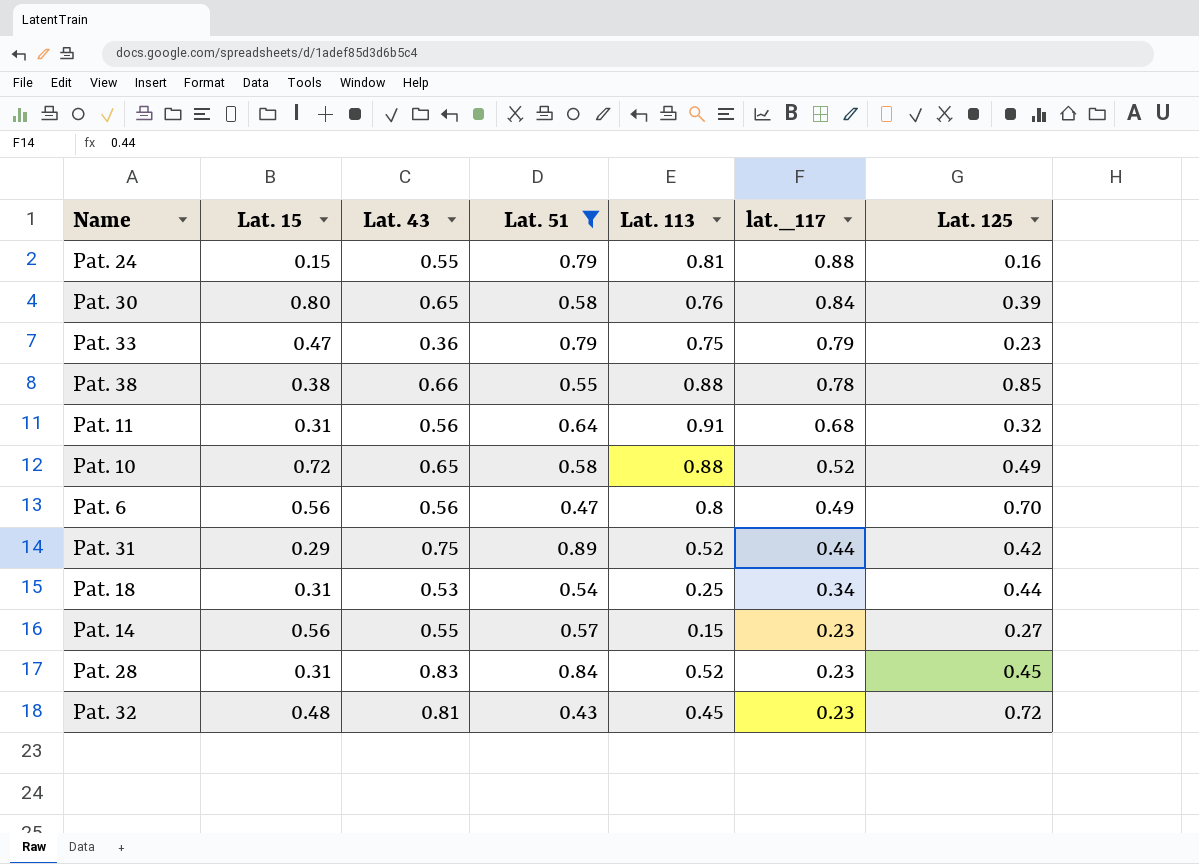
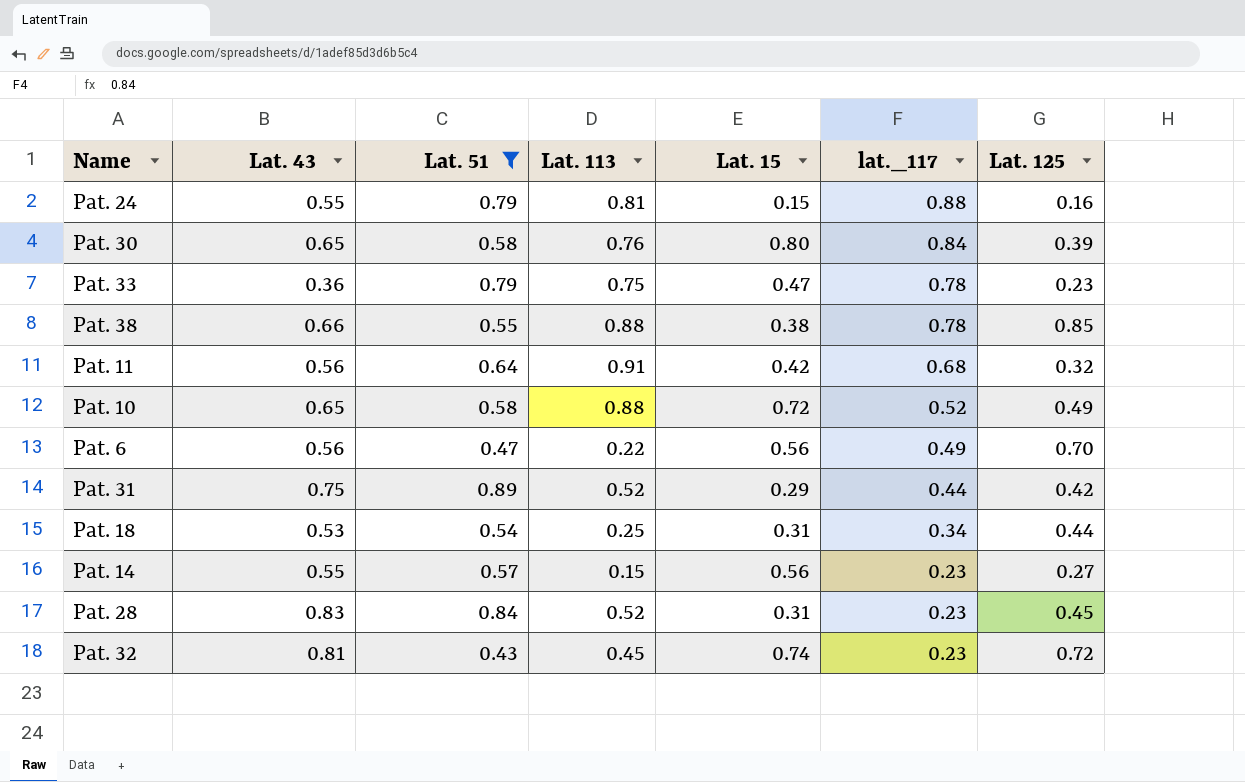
column Lat. 15 | position: 2 -> 5
Pat. 33 | lat._117: 0.79 -> 0.78
Pat. 11 | Lat. 15: 0.31 -> 0.42
Pat. 6 | Lat. 113: 0.8 -> 0.22
Pat. 32 | Lat. 15: 0.48 -> 0.74

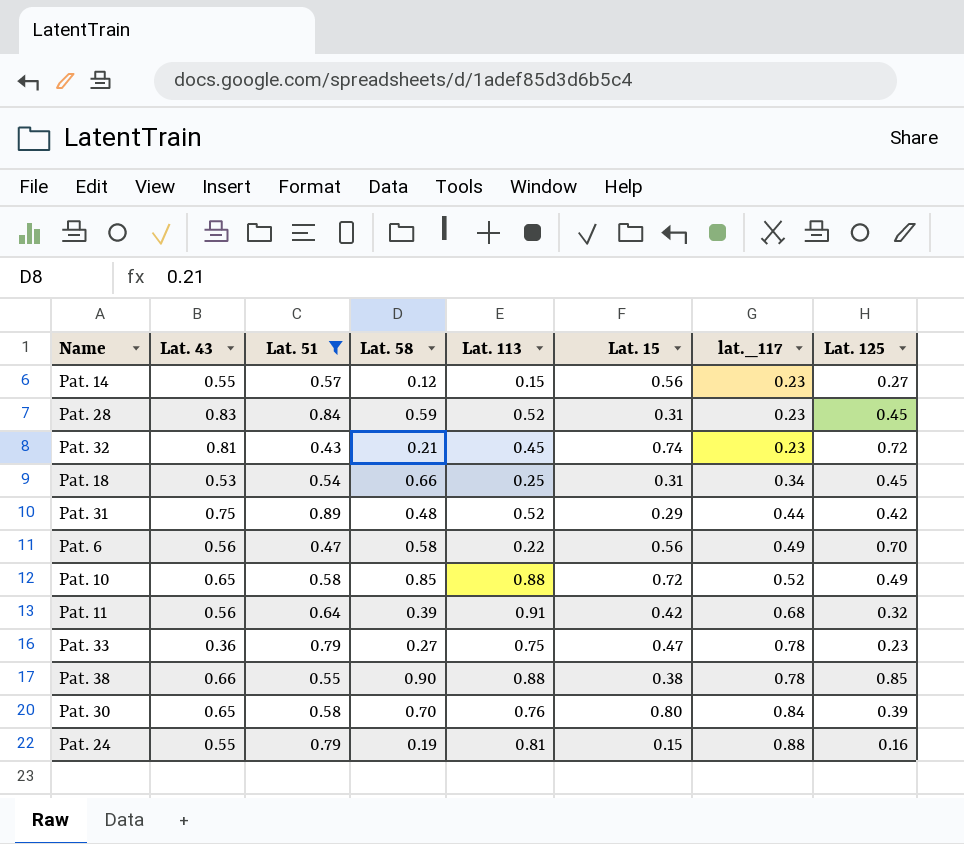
row order: lat._117 descending -> lat._117 ascending
column Lat. 58 | position: none -> 4
Pat. 18 | Lat. 125: 0.44 -> 0.45

